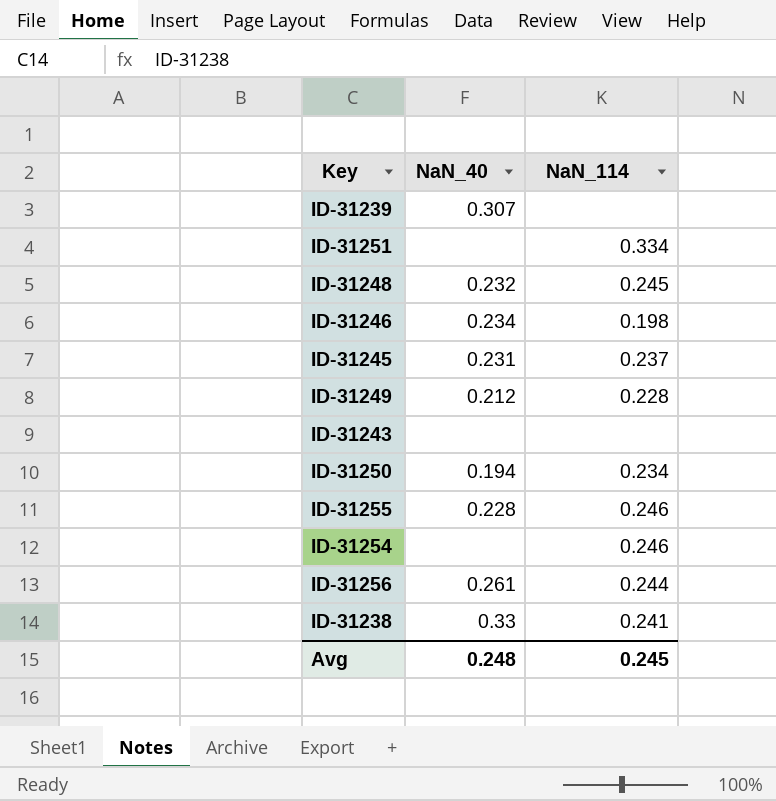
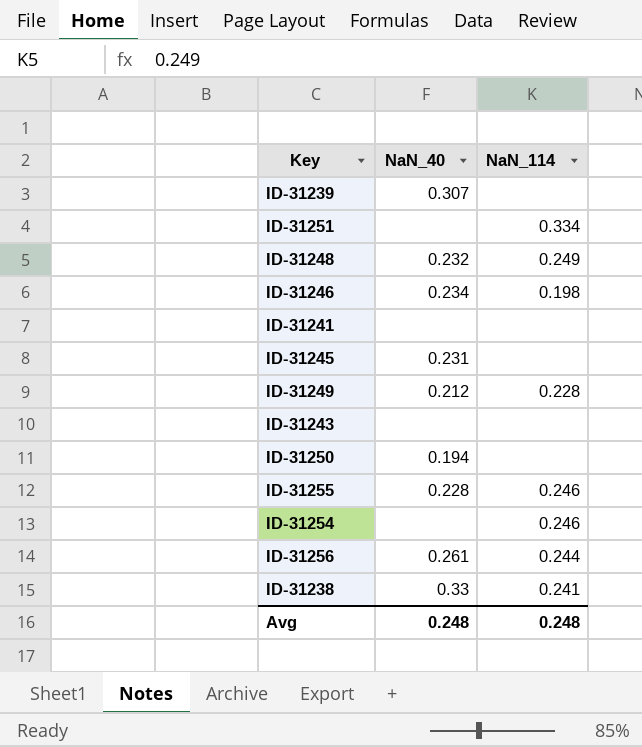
ID-31248 | NaN_114: 0.245 -> 0.249
row ID-31241: none -> none | none
ID-31245 | NaN_114: 0.237 -> none
ID-31250 | NaN_114: 0.234 -> none
Avg | NaN_114: 0.245 -> 0.248

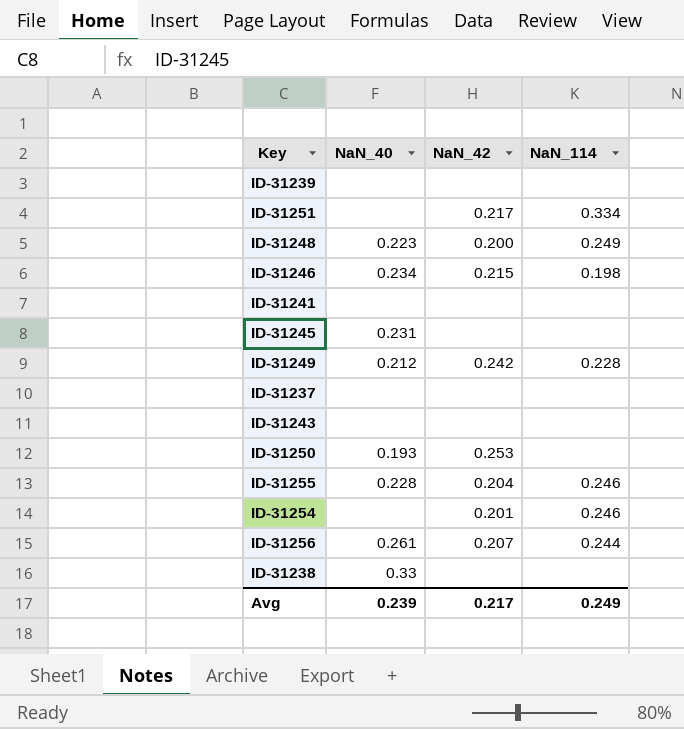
column NaN_42 | position: none -> 3
ID-31239 | NaN_40: 0.307 -> none
ID-31248 | NaN_40: 0.232 -> 0.223
row ID-31237: none -> none | none | none
ID-31250 | NaN_40: 0.194 -> 0.193
ID-31238 | NaN_114: 0.241 -> none
Avg | NaN_40: 0.248 -> 0.239
Avg | NaN_114: 0.248 -> 0.249

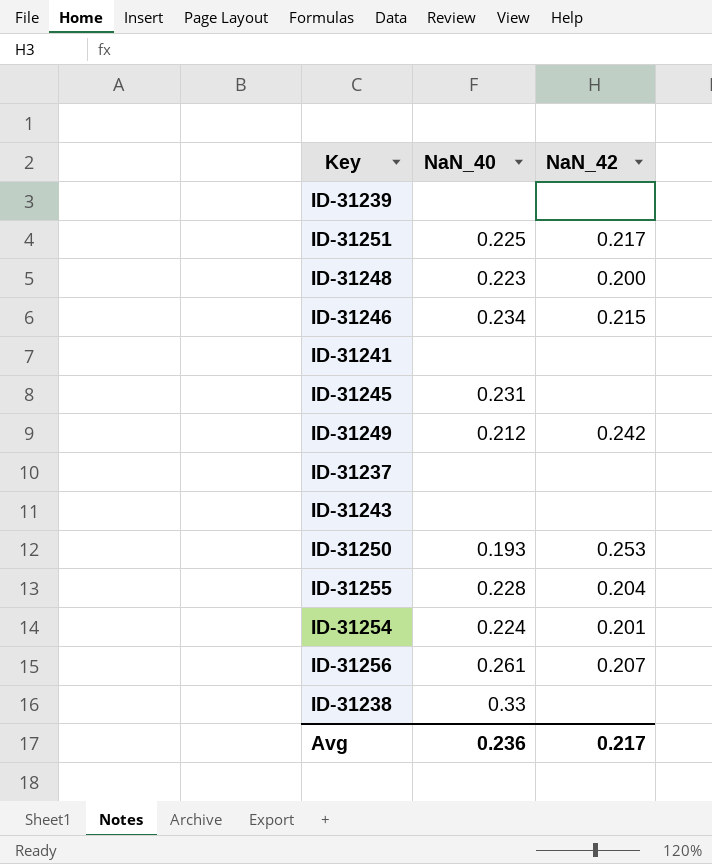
column NaN_114 | position: 4 -> none
ID-31251 | NaN_40: none -> 0.225
ID-31254 | NaN_40: none -> 0.224
Avg | NaN_40: 0.239 -> 0.236

